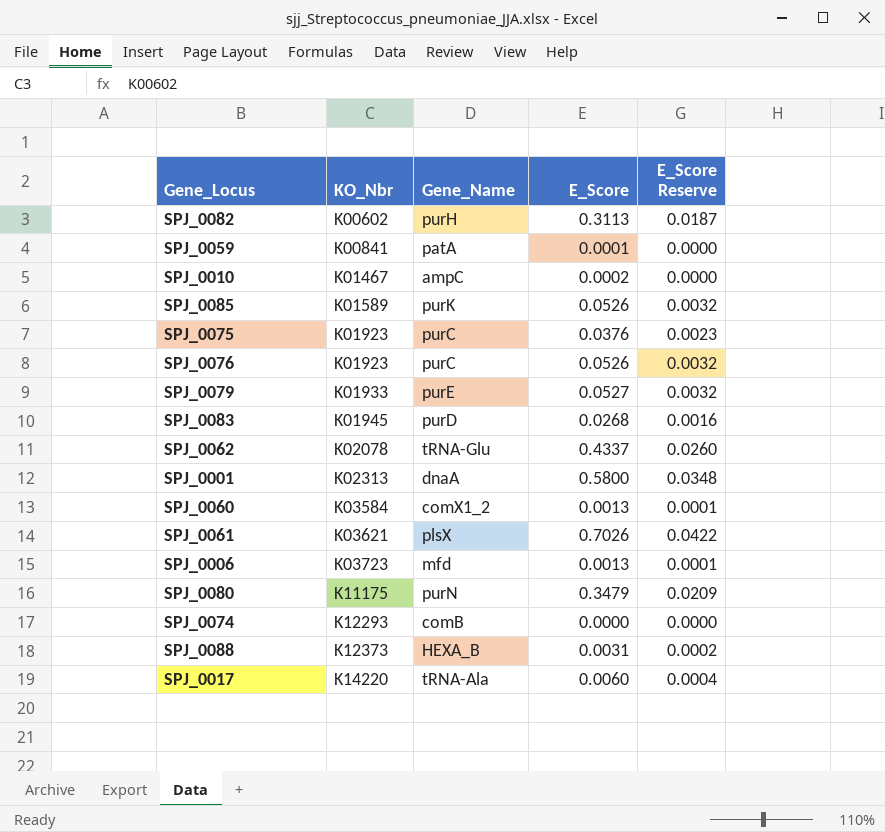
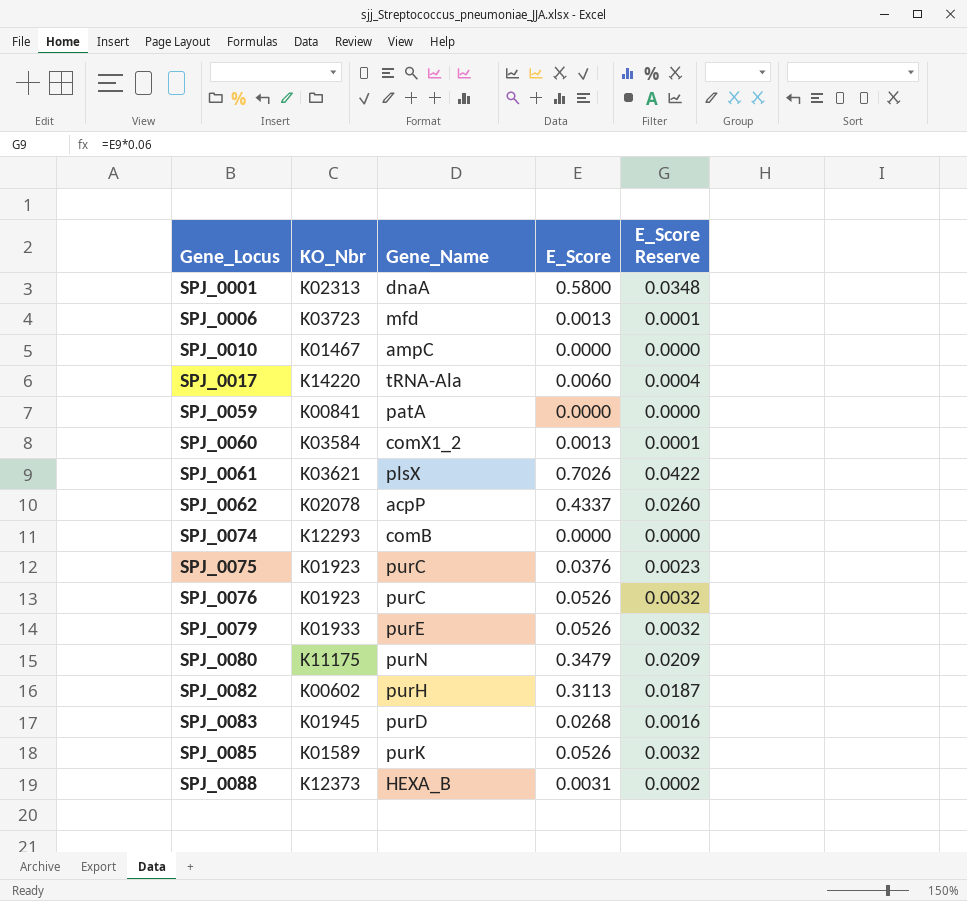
row order: KO_Nbr ascending -> Gene_Locus ascending
SPJ_0010 | E_Score: 0.0002 -> 0.0000
SPJ_0059 | E_Score: 0.0001 -> 0.0000
SPJ_0062 | Gene_Name: tRNA-Glu -> acpP
SPJ_0079 | E_Score: 0.0527 -> 0.0526

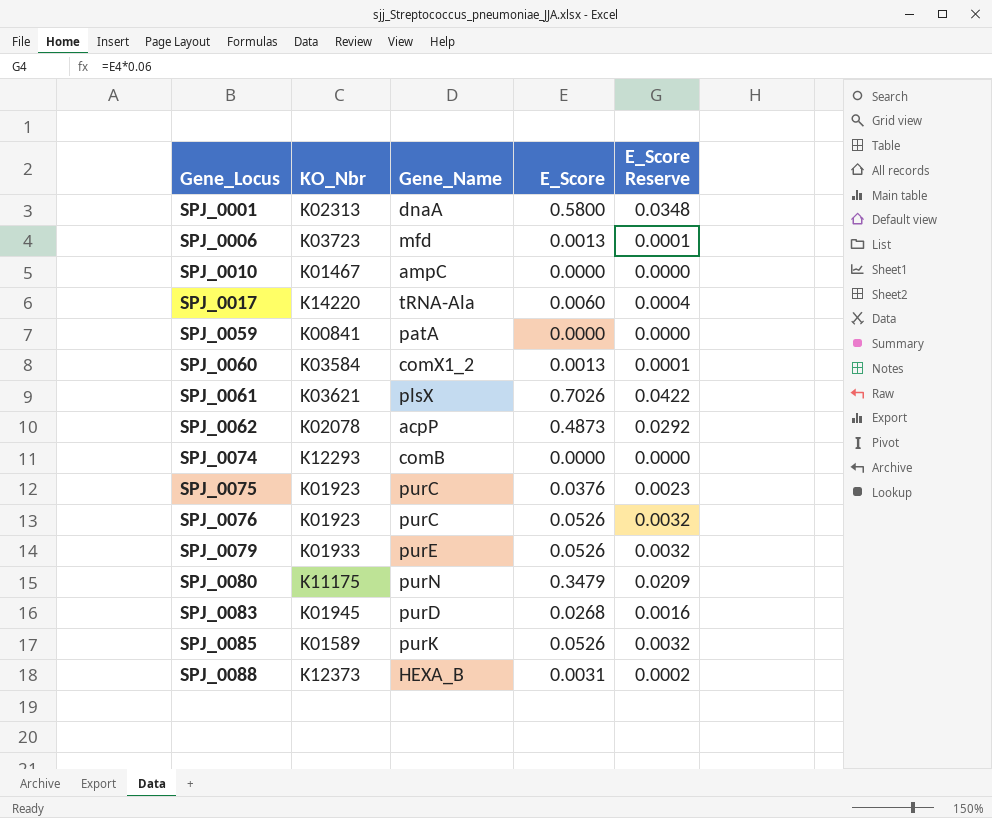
row SPJ_0082: K00602 | purH | 0.3113 | 0.0187 -> none
SPJ_0062 | E_Score: 0.4337 -> 0.4873
SPJ_0062 | E_Score Reserve: 0.0260 -> 0.0292

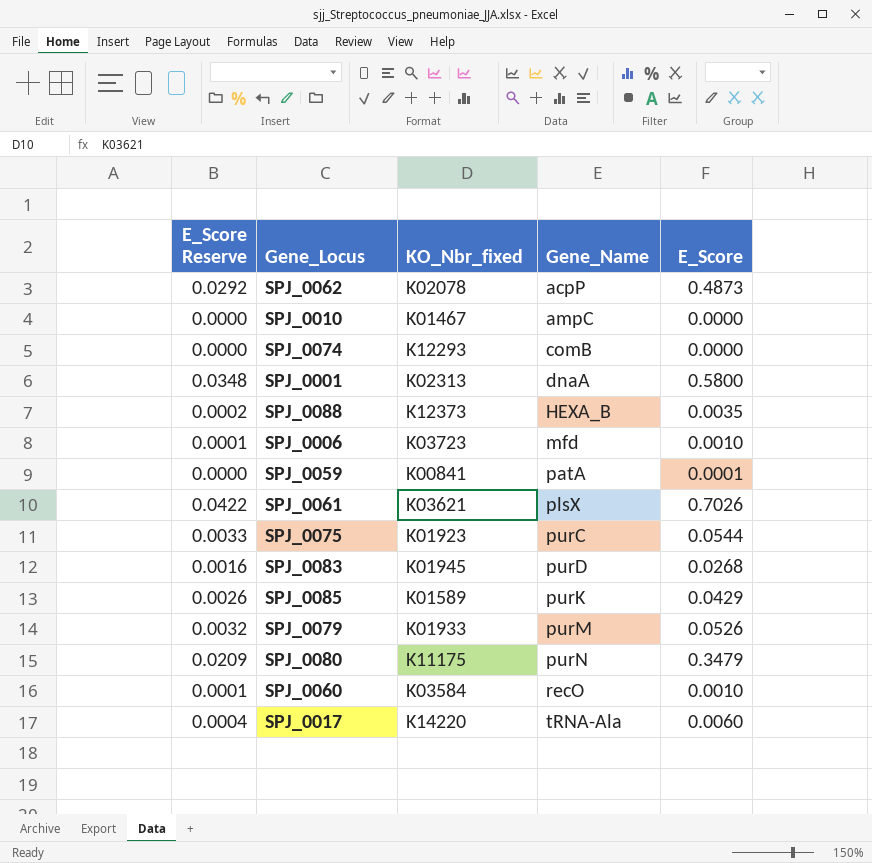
row order: Gene_Locus ascending -> Gene_Name ascending
column E_Score Reserve | position: 5 -> 1
column name: KO_Nbr -> KO_Nbr_fixed
row SPJ_0076: K01923 | purC | 0.0526 | 0.0032 -> none
SPJ_0088 | E_Score: 0.0031 -> 0.0035
SPJ_0006 | E_Score: 0.0013 -> 0.0010
SPJ_0059 | E_Score: 0.0000 -> 0.0001
SPJ_0075 | E_Score Reserve: 0.0023 -> 0.0033
SPJ_0075 | E_Score: 0.0376 -> 0.0544
SPJ_0085 | E_Score Reserve: 0.0032 -> 0.0026
SPJ_0085 | E_Score: 0.0526 -> 0.0429
SPJ_0079 | Gene_Name: purE -> purM
SPJ_0060 | Gene_Name: comX1_2 -> recO
SPJ_0060 | E_Score: 0.0013 -> 0.0010

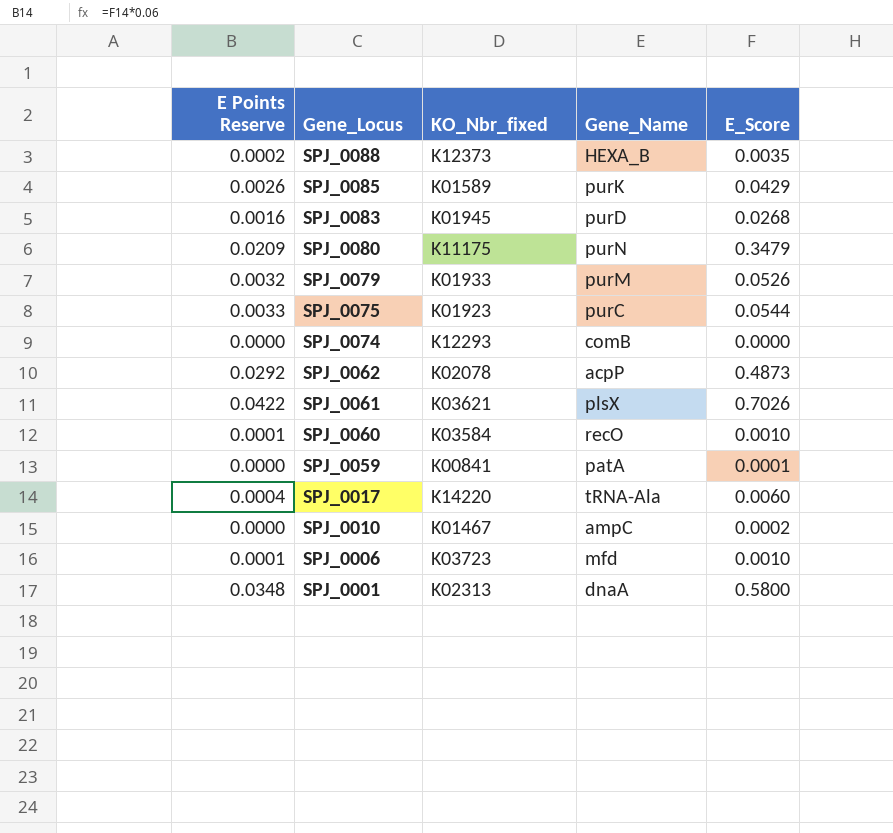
row order: Gene_Name ascending -> Gene_Locus descending
column name: E_Score Reserve -> E Points Reserve
SPJ_0010 | E_Score: 0.0000 -> 0.0002

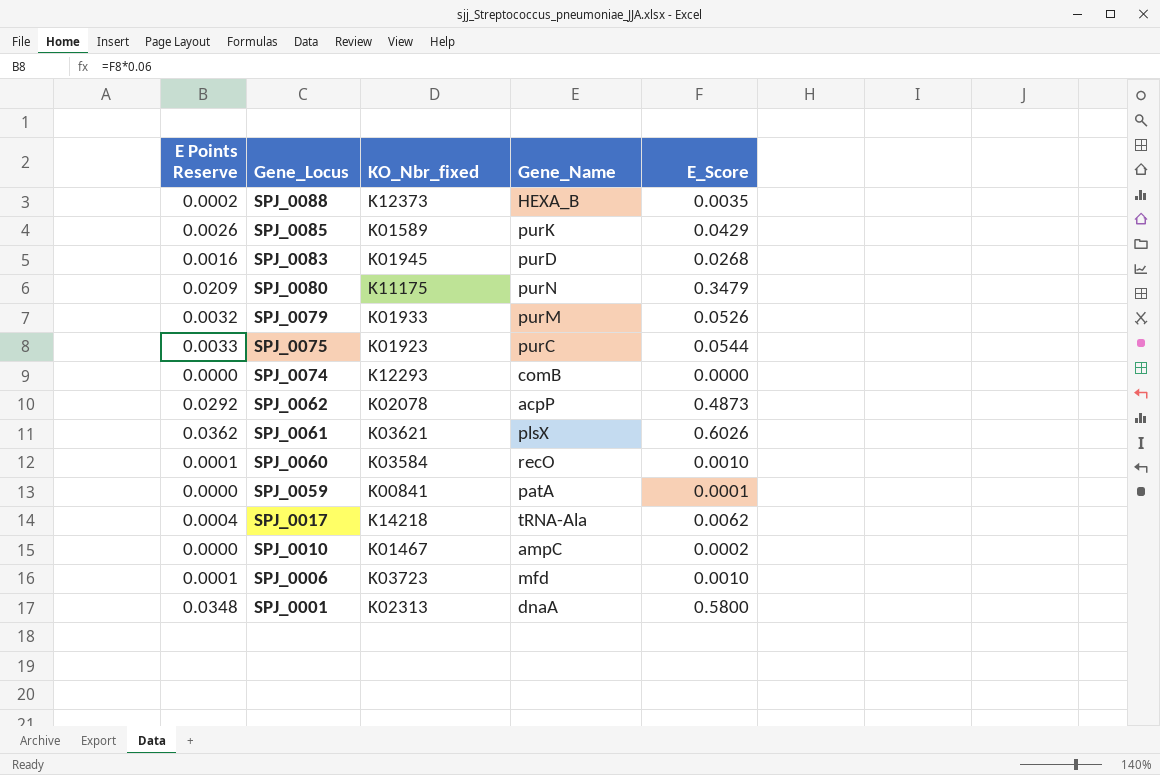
SPJ_0061 | E Points Reserve: 0.0422 -> 0.0362
SPJ_0061 | E_Score: 0.7026 -> 0.6026
SPJ_0017 | KO_Nbr_fixed: K14220 -> K14218
SPJ_0017 | E_Score: 0.0060 -> 0.0062

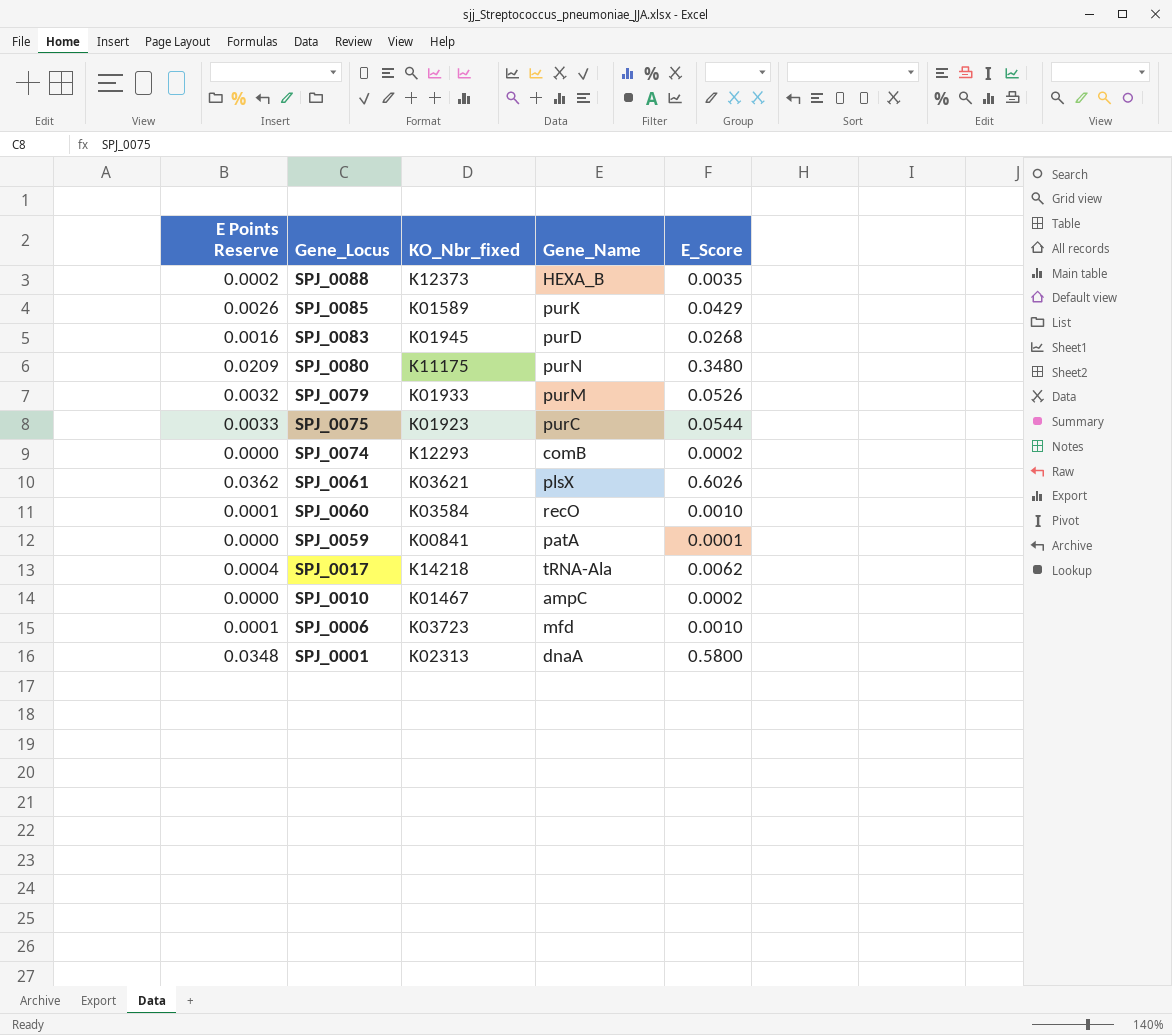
row SPJ_0062: 0.0292 | K02078 | acpP | 0.4873 -> none
SPJ_0080 | E_Score: 0.3479 -> 0.3480
SPJ_0074 | E_Score: 0.0000 -> 0.0002

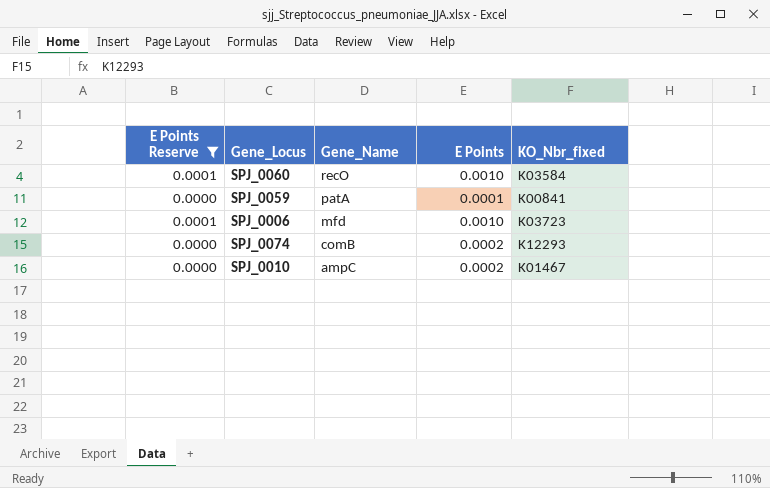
filter: none -> E Points Reserve <= 0.0001
row order: Gene_Locus descending -> Gene_Name descending
column name: E_Score -> E Points
column KO_Nbr_fixed | position: 3 -> 5

